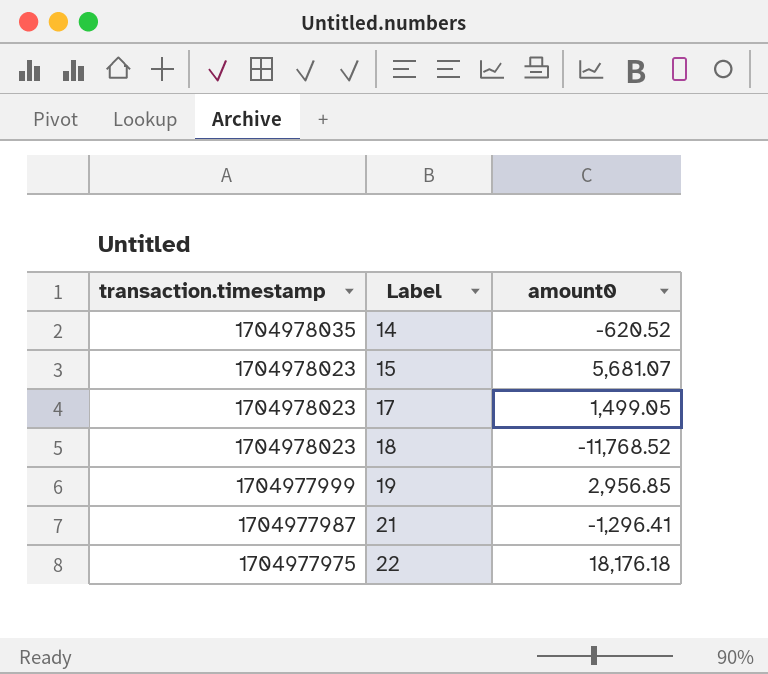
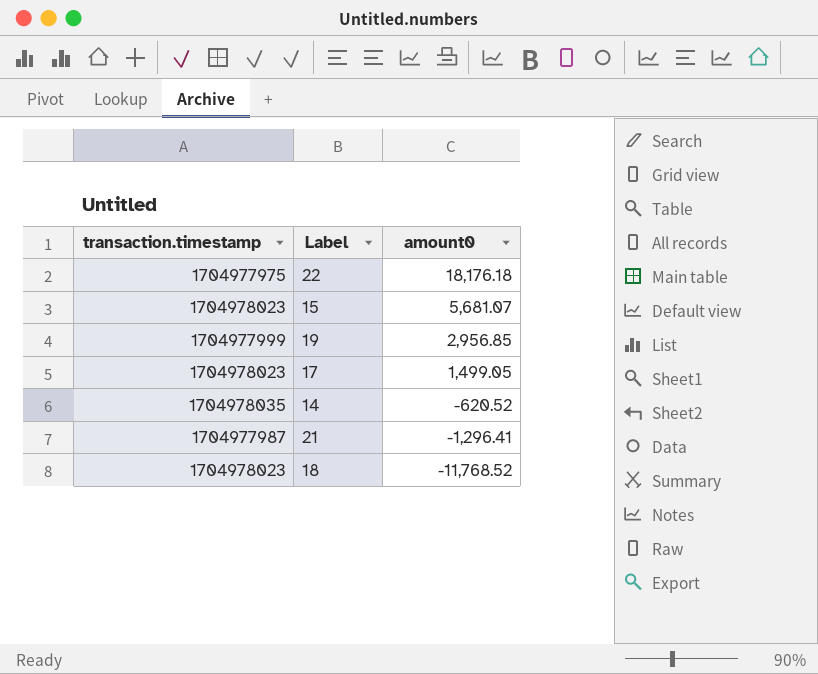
row order: transaction.timestamp descending -> amount0 descending

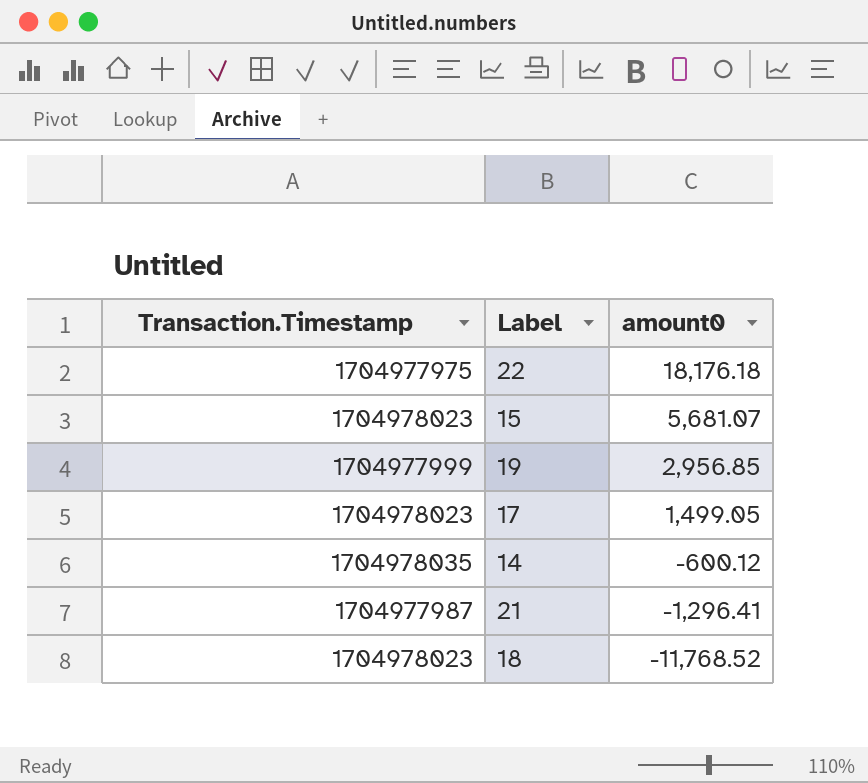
column name: transaction.timestamp -> Transaction.Timestamp
14 | amount0: -620.52 -> -600.12

